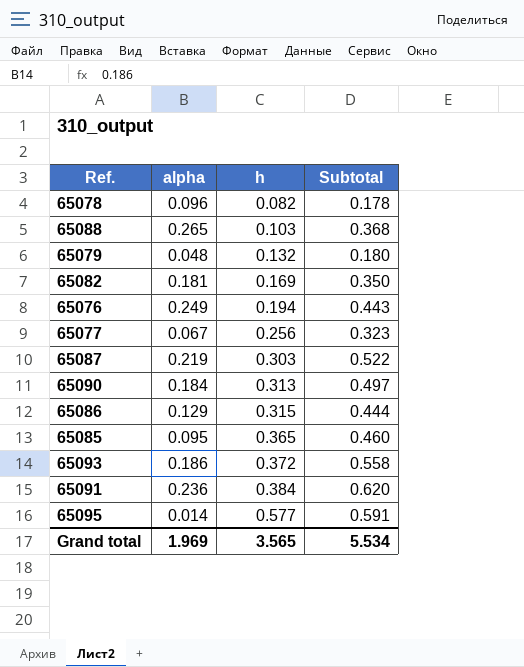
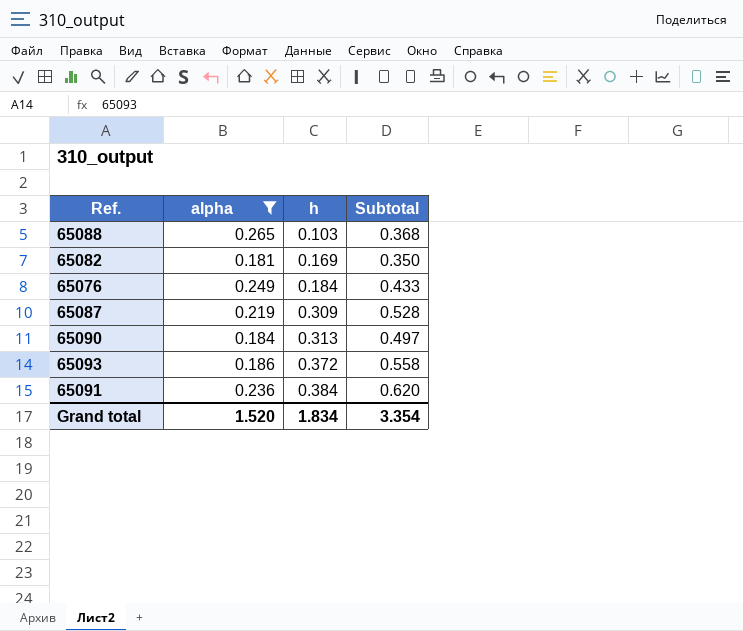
filter: none -> alpha >= 0.181
65076 | h: 0.194 -> 0.184
65076 | Subtotal: 0.443 -> 0.433
65087 | h: 0.303 -> 0.309
65087 | Subtotal: 0.522 -> 0.528
Grand total | alpha: 1.969 -> 1.520
Grand total | h: 3.565 -> 1.834
Grand total | Subtotal: 5.534 -> 3.354

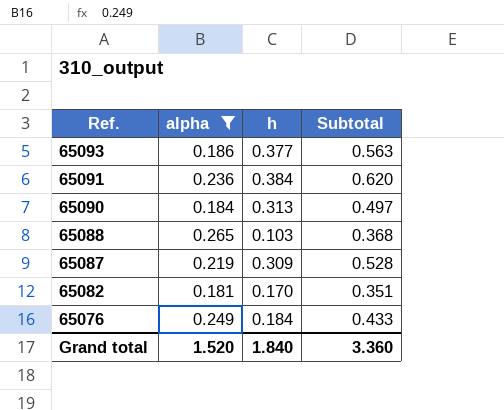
row order: h ascending -> Ref. descending
65093 | h: 0.372 -> 0.377
65093 | Subtotal: 0.558 -> 0.563
65082 | h: 0.169 -> 0.170
65082 | Subtotal: 0.350 -> 0.351
Grand total | h: 1.834 -> 1.840
Grand total | Subtotal: 3.354 -> 3.360

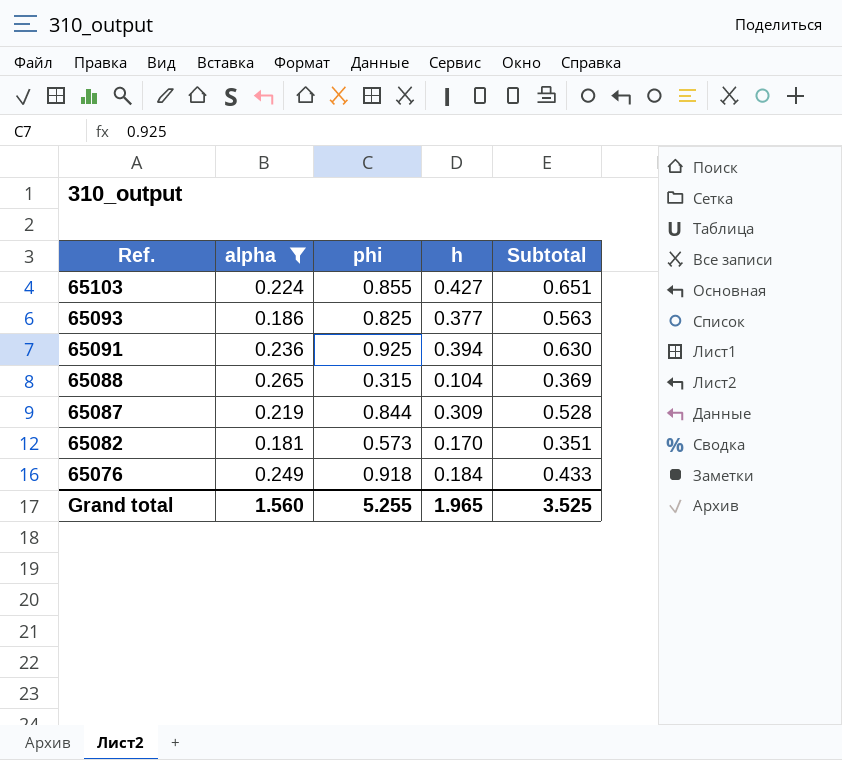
column phi | position: none -> 3
row 65090: 0.184 | 0.313 | 0.497 -> none
row 65103: none -> 0.224 | 0.855 | 0.427 | 0.651
65091 | h: 0.384 -> 0.394
65091 | Subtotal: 0.620 -> 0.630
65088 | h: 0.103 -> 0.104
65088 | Subtotal: 0.368 -> 0.369
Grand total | alpha: 1.520 -> 1.560
Grand total | h: 1.840 -> 1.965
Grand total | Subtotal: 3.360 -> 3.525

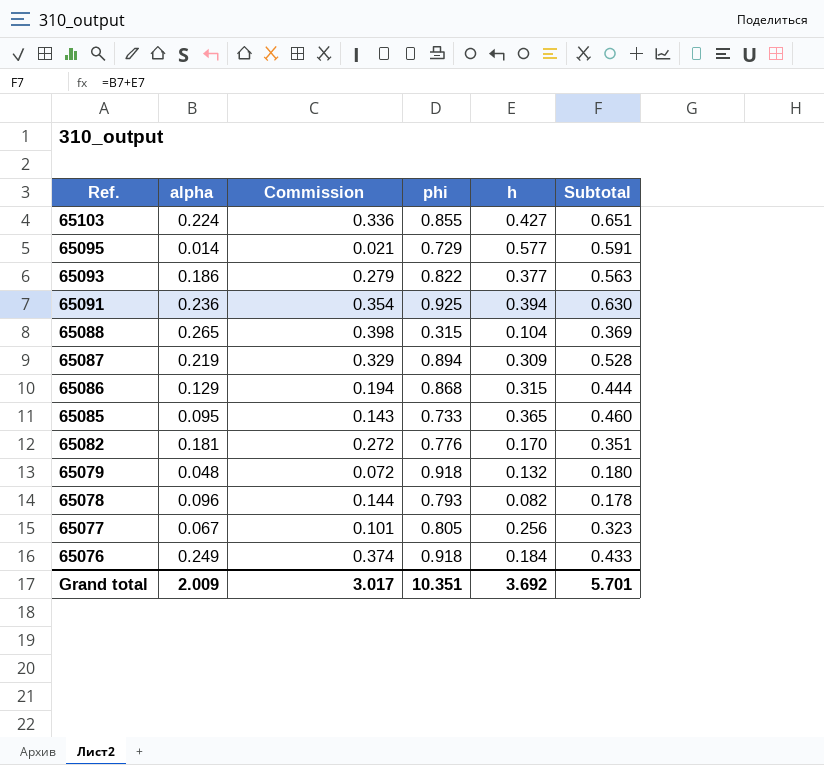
filter: alpha >= 0.181 -> none
column Commission | formula: none -> [alpha] * 1.5
65093 | phi: 0.825 -> 0.822
65087 | phi: 0.844 -> 0.894
65082 | phi: 0.573 -> 0.776
Grand total | alpha: 1.560 -> 2.009
Grand total | phi: 5.255 -> 10.351
Grand total | h: 1.965 -> 3.692
Grand total | Subtotal: 3.525 -> 5.701

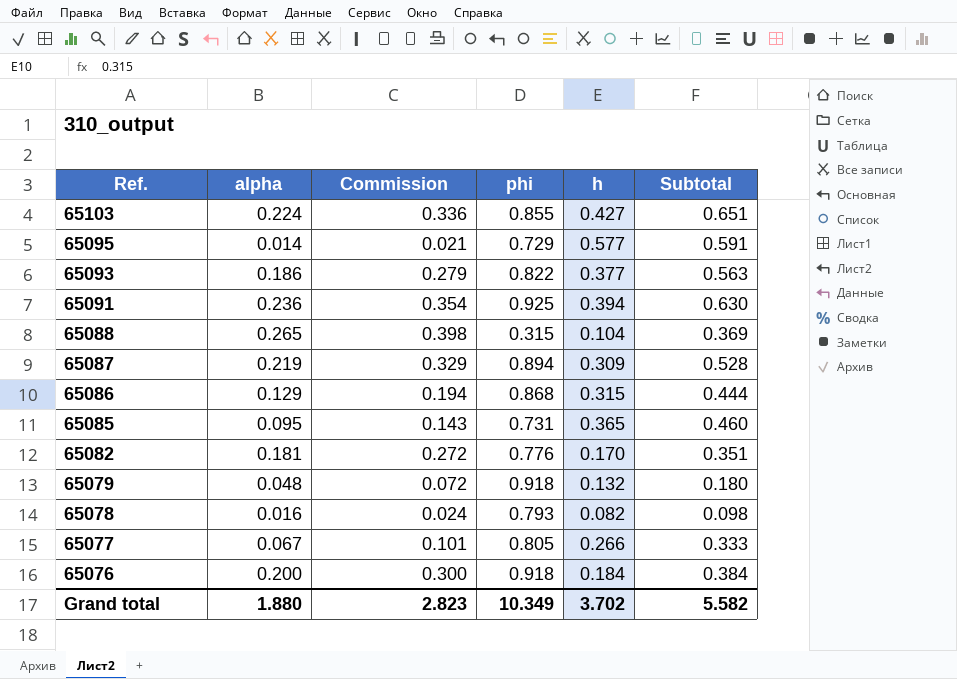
65085 | phi: 0.733 -> 0.731
65078 | alpha: 0.096 -> 0.016
65078 | Commission: 0.144 -> 0.024
65078 | Subtotal: 0.178 -> 0.098
65077 | h: 0.256 -> 0.266
65077 | Subtotal: 0.323 -> 0.333
65076 | alpha: 0.249 -> 0.200
65076 | Commission: 0.374 -> 0.300
65076 | Subtotal: 0.433 -> 0.384
Grand total | alpha: 2.009 -> 1.880
Grand total | Commission: 3.017 -> 2.823
Grand total | phi: 10.351 -> 10.349
Grand total | h: 3.692 -> 3.702
Grand total | Subtotal: 5.701 -> 5.582

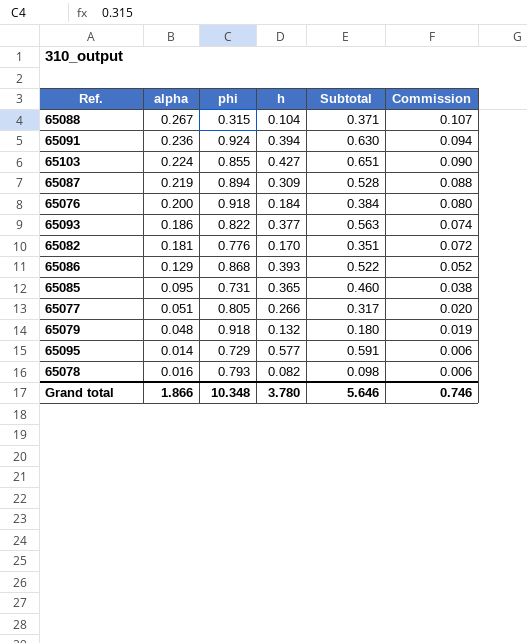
row order: Ref. descending -> Commission descending
column Commission | formula: [alpha] * 1.5 -> [alpha] * 0.4
column Commission | position: 3 -> 6
65088 | alpha: 0.265 -> 0.267
65088 | Subtotal: 0.369 -> 0.371
65091 | phi: 0.925 -> 0.924
65086 | h: 0.315 -> 0.393
65086 | Subtotal: 0.444 -> 0.522
65077 | alpha: 0.067 -> 0.051
65077 | Subtotal: 0.333 -> 0.317
Grand total | alpha: 1.880 -> 1.866
Grand total | phi: 10.349 -> 10.348
Grand total | h: 3.702 -> 3.780
Grand total | Subtotal: 5.582 -> 5.646
Grand total | Commission: 2.823 -> 0.746

